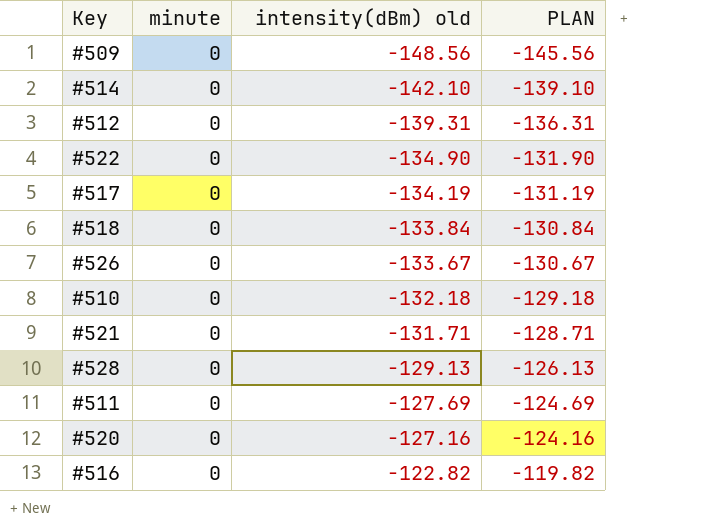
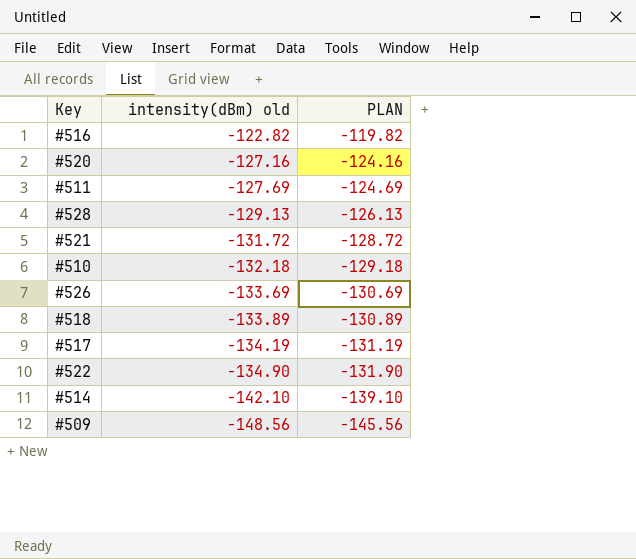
row order: intensity(dBm) old ascending -> intensity(dBm) old descending
column minute | position: 2 -> none
row #512: 0 | -139.31 | -136.31 -> none
#521 | intensity(dBm) old: -131.71 -> -131.72
#521 | PLAN: -128.71 -> -128.72
#526 | intensity(dBm) old: -133.67 -> -133.69
#526 | PLAN: -130.67 -> -130.69
#518 | intensity(dBm) old: -133.84 -> -133.89
#518 | PLAN: -130.84 -> -130.89

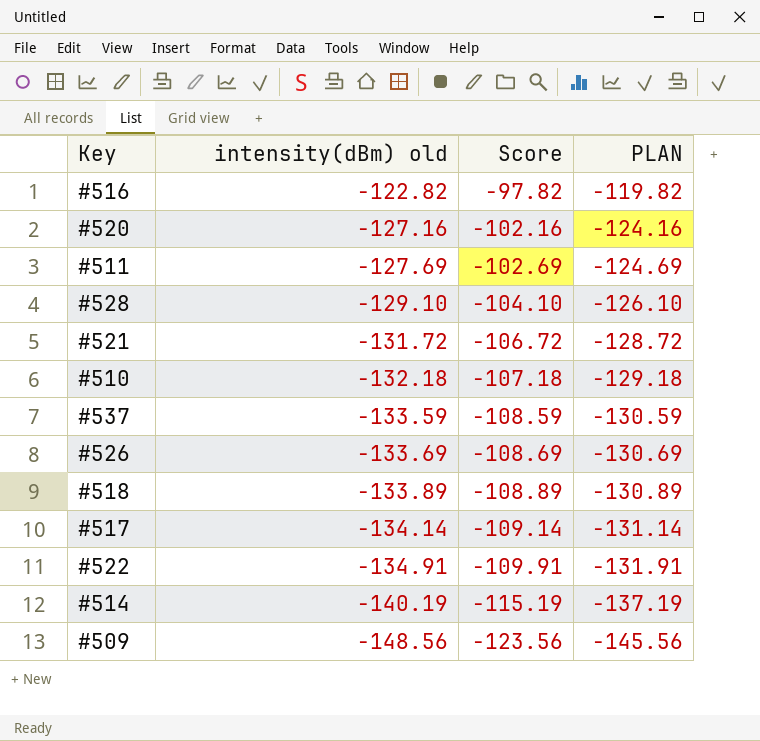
column Score | formula: none -> [intensity(dBm) old] + 25
#528 | intensity(dBm) old: -129.13 -> -129.10
#528 | PLAN: -126.13 -> -126.10
row #537: none -> -133.59 | -108.59 | -130.59
#517 | intensity(dBm) old: -134.19 -> -134.14
#517 | PLAN: -131.19 -> -131.14
#522 | intensity(dBm) old: -134.90 -> -134.91
#522 | PLAN: -131.90 -> -131.91
#514 | intensity(dBm) old: -142.10 -> -140.19
#514 | PLAN: -139.10 -> -137.19

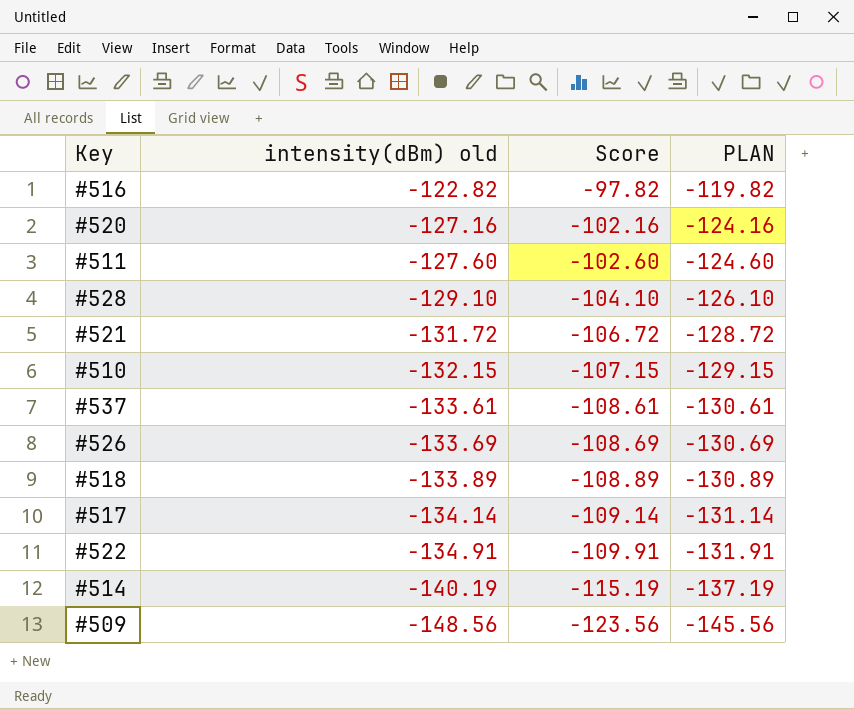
#511 | intensity(dBm) old: -127.69 -> -127.60
#511 | Score: -102.69 -> -102.60
#511 | PLAN: -124.69 -> -124.60
#510 | intensity(dBm) old: -132.18 -> -132.15
#510 | Score: -107.18 -> -107.15
#510 | PLAN: -129.18 -> -129.15
#537 | intensity(dBm) old: -133.59 -> -133.61
#537 | Score: -108.59 -> -108.61
#537 | PLAN: -130.59 -> -130.61

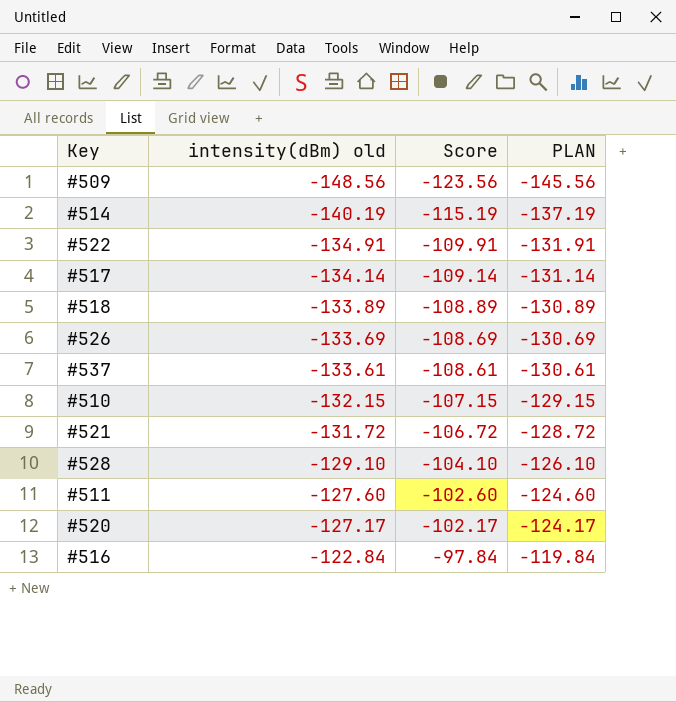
row order: intensity(dBm) old descending -> intensity(dBm) old ascending
#520 | intensity(dBm) old: -127.16 -> -127.17
#520 | Score: -102.16 -> -102.17
#520 | PLAN: -124.16 -> -124.17
#516 | intensity(dBm) old: -122.82 -> -122.84
#516 | Score: -97.82 -> -97.84
#516 | PLAN: -119.82 -> -119.84

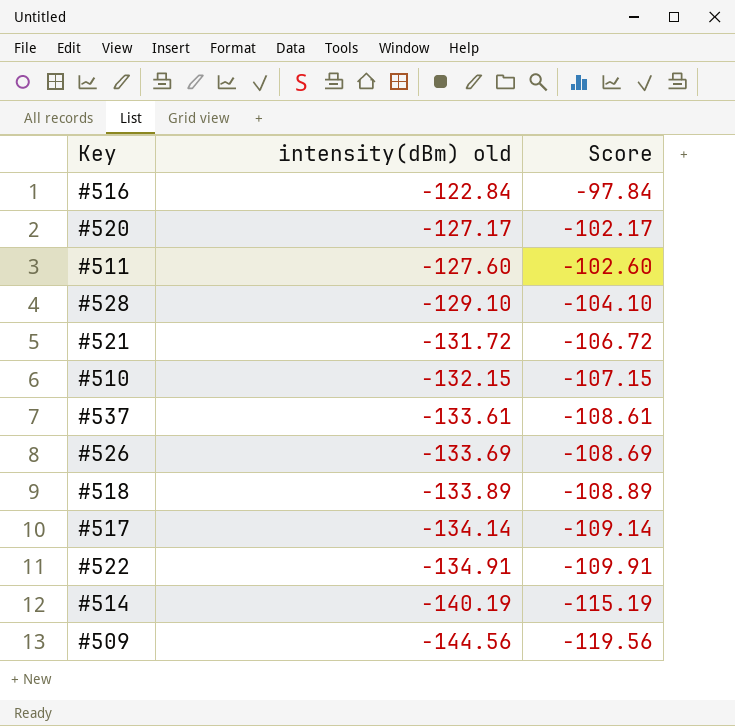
row order: intensity(dBm) old ascending -> intensity(dBm) old descending
column PLAN | formula: [intensity(dBm) old] + 3 -> none
#509 | intensity(dBm) old: -148.56 -> -144.56
#509 | Score: -123.56 -> -119.56

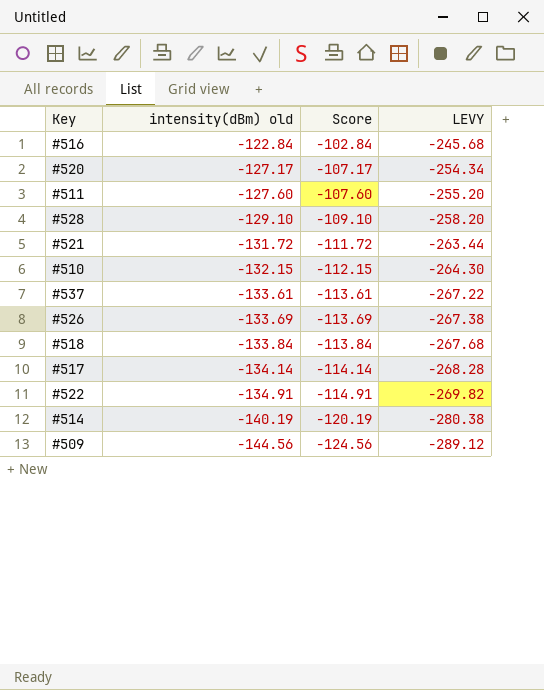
column Score | formula: [intensity(dBm) old] + 25 -> [intensity(dBm) old] + 20
column LEVY | formula: none -> [intensity(dBm) old] * 2
#518 | intensity(dBm) old: -133.89 -> -133.84

